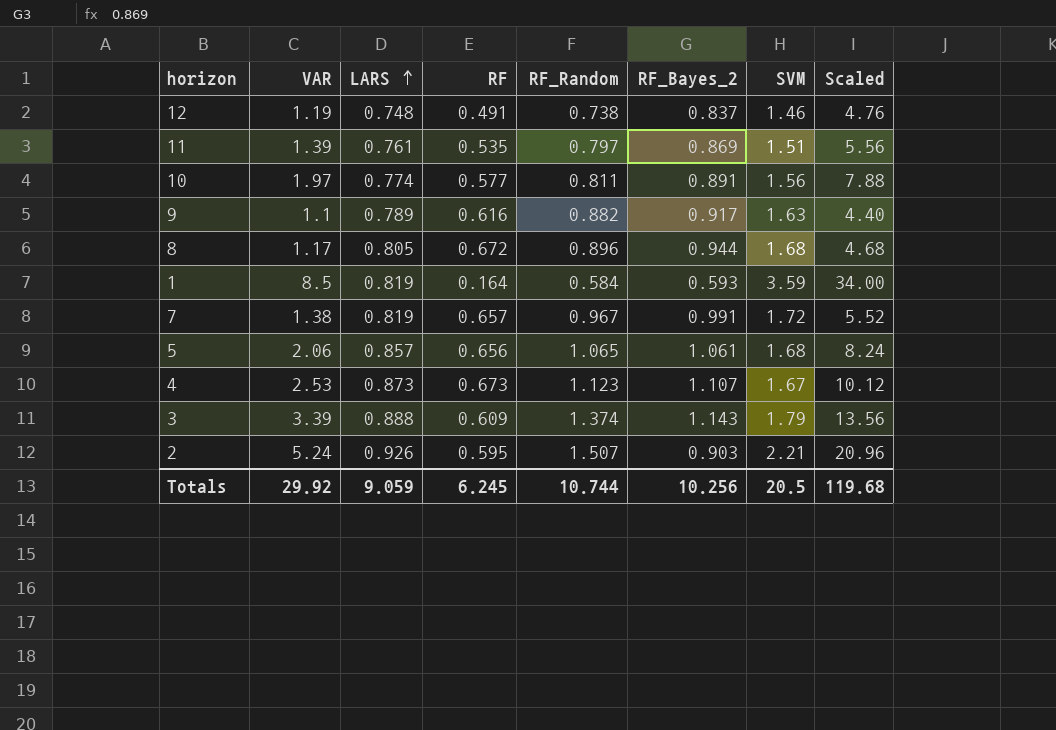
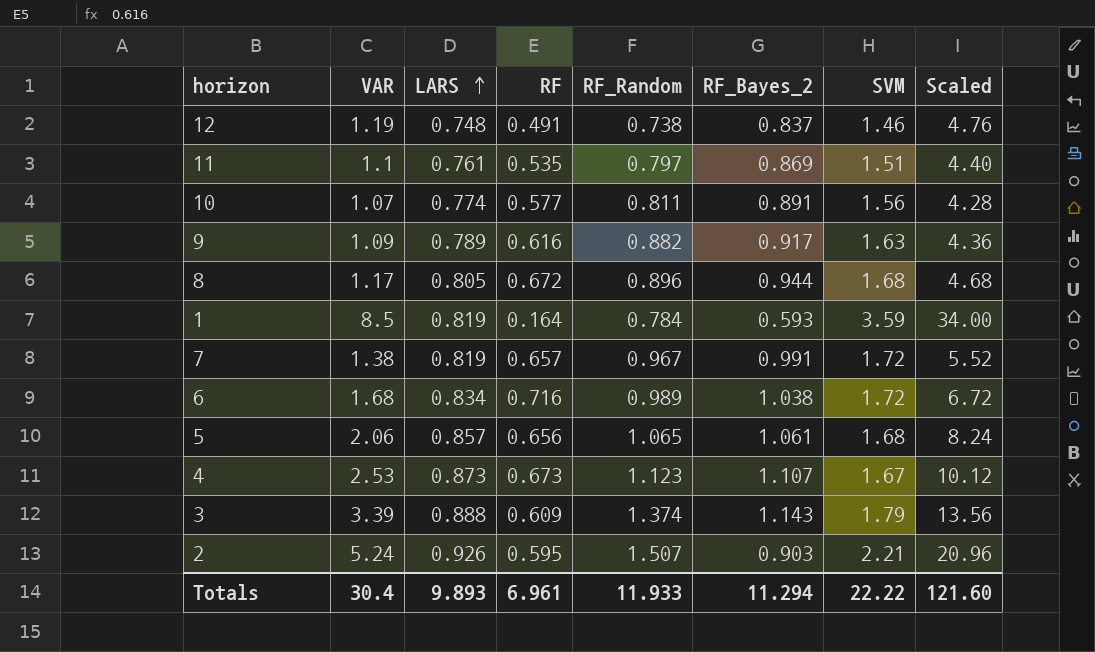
11 | VAR: 1.39 -> 1.1
11 | Scaled: 5.56 -> 4.40
10 | VAR: 1.97 -> 1.07
10 | Scaled: 7.88 -> 4.28
9 | VAR: 1.1 -> 1.09
9 | Scaled: 4.40 -> 4.36
1 | RF_Random: 0.584 -> 0.784
row 6: none -> 1.68 | 0.834 | 0.716 | 0.989 | 1.038 | 1.72 | 6.72
Totals | VAR: 29.92 -> 30.4
Totals | LARS: 9.059 -> 9.893
Totals | RF: 6.245 -> 6.961
Totals | RF_Random: 10.744 -> 11.933
Totals | RF_Bayes_2: 10.256 -> 11.294
Totals | SVM: 20.5 -> 22.22
Totals | Scaled: 119.68 -> 121.60

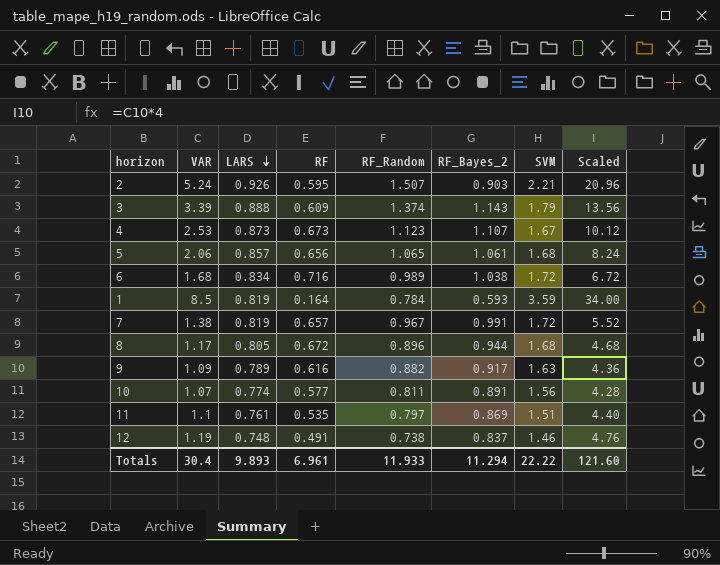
row order: LARS ascending -> LARS descending

